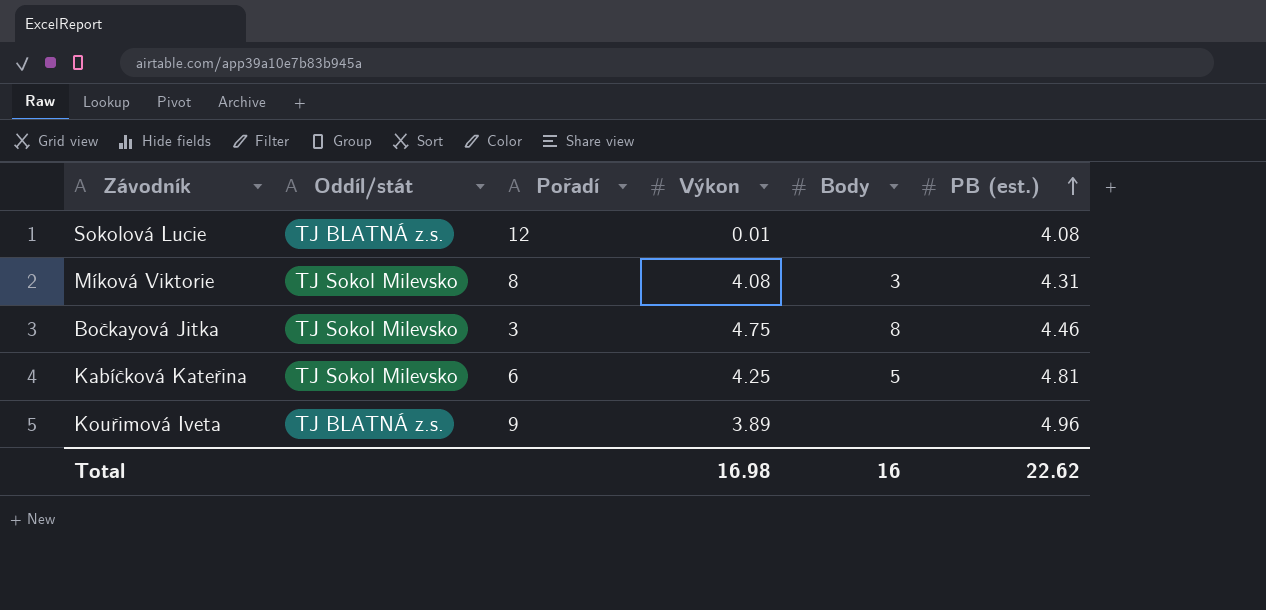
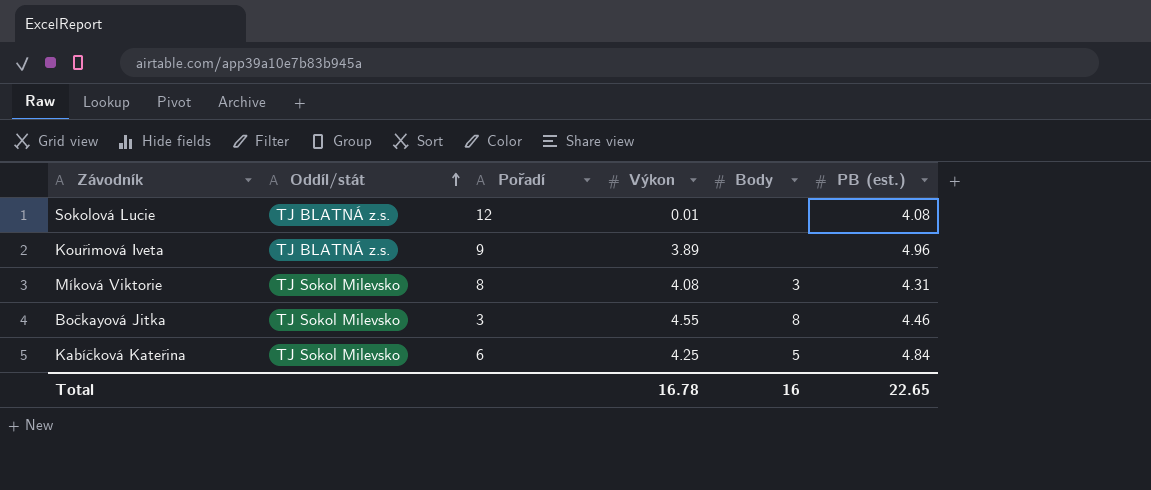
row order: PB (est.) ascending -> Oddíl/stát ascending
Bočkayová Jitka | Výkon: 4.75 -> 4.55
Kabíčková Kateřina | PB (est.): 4.81 -> 4.84
Total | Výkon: 16.98 -> 16.78
Total | PB (est.): 22.62 -> 22.65

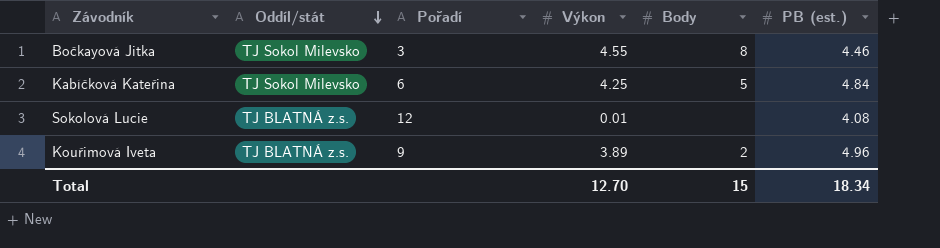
row order: Oddíl/stát ascending -> Oddíl/stát descending
row Míková Viktorie: TJ Sokol Milevsko | 8 | 4.08 | 3 | 4.31 -> none
Kouřimová Iveta | Body: none -> 2
Total | Výkon: 16.78 -> 12.70
Total | Body: 16 -> 15
Total | PB (est.): 22.65 -> 18.34

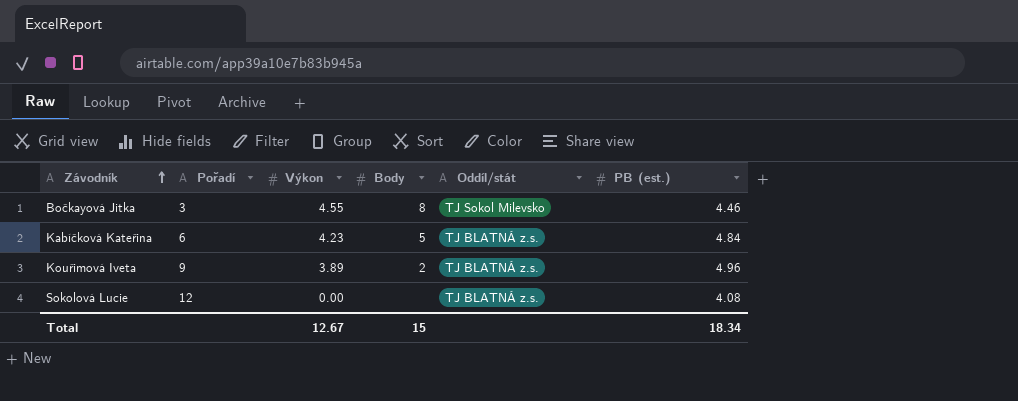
row order: Oddíl/stát descending -> Závodník ascending
column Oddíl/stát | position: 2 -> 5
Kabíčková Kateřina | Výkon: 4.25 -> 4.23
Kabíčková Kateřina | Oddíl/stát: TJ Sokol Milevsko -> TJ BLATNÁ z.s.
Sokolová Lucie | Výkon: 0.01 -> 0.00
Total | Výkon: 12.70 -> 12.67

